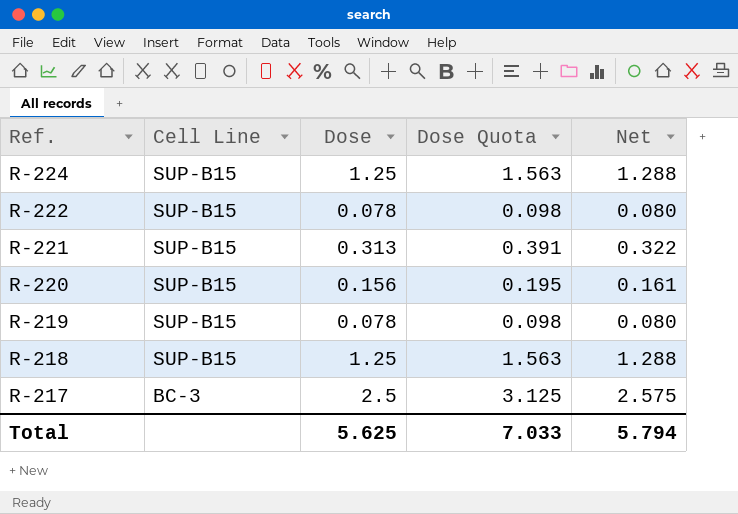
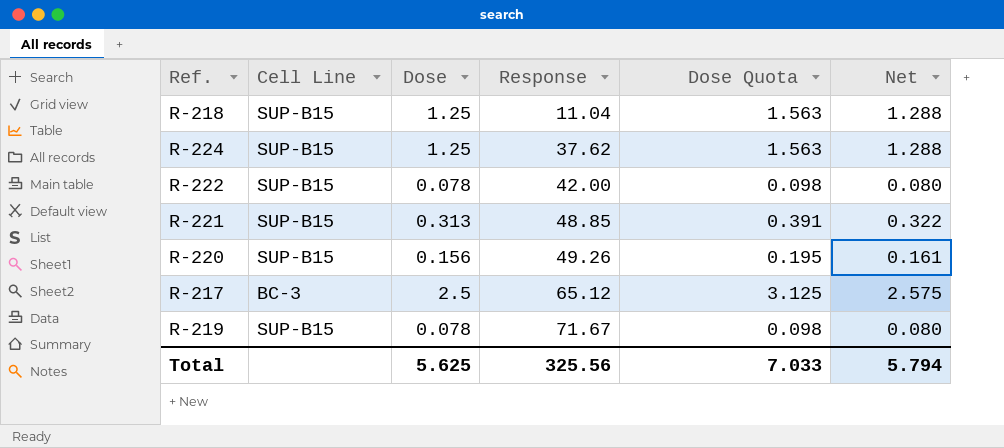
row order: Ref. descending -> Response ascending
column Response | position: none -> 4

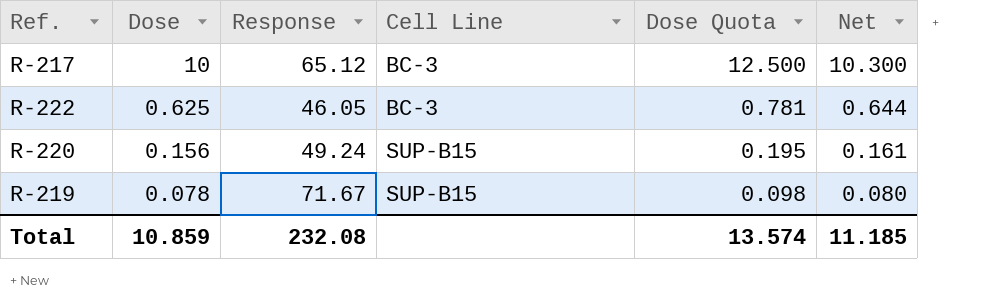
row order: Response ascending -> Dose descending
column Cell Line | position: 2 -> 4
row R-218: SUP-B15 | 1.25 | 11.04 | 1.563 | 1.288 -> none
row R-224: SUP-B15 | 1.25 | 37.62 | 1.563 | 1.288 -> none
row R-221: SUP-B15 | 0.313 | 48.85 | 0.391 | 0.322 -> none
R-217 | Dose: 2.5 -> 10
R-217 | Dose Quota: 3.125 -> 12.500
R-217 | Net: 2.575 -> 10.300
R-222 | Dose: 0.078 -> 0.625
R-222 | Response: 42.00 -> 46.05
R-222 | Cell Line: SUP-B15 -> BC-3
R-222 | Dose Quota: 0.098 -> 0.781
R-222 | Net: 0.080 -> 0.644
R-220 | Response: 49.26 -> 49.24
Total | Dose: 5.625 -> 10.859
Total | Response: 325.56 -> 232.08
Total | Dose Quota: 7.033 -> 13.574
Total | Net: 5.794 -> 11.185

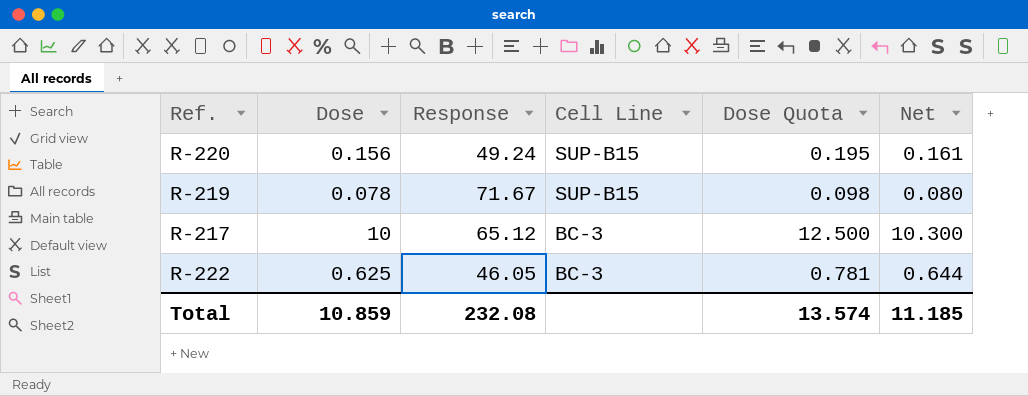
row order: Dose descending -> Cell Line descending

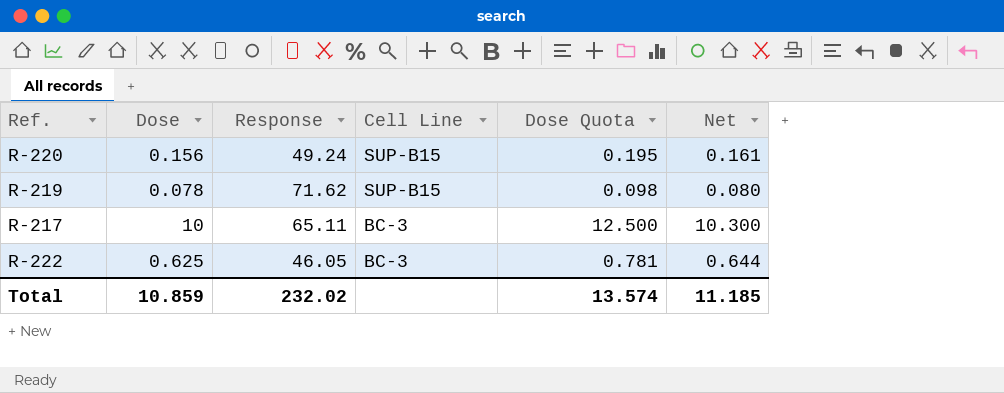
R-219 | Response: 71.67 -> 71.62
R-217 | Response: 65.12 -> 65.11
Total | Response: 232.08 -> 232.02

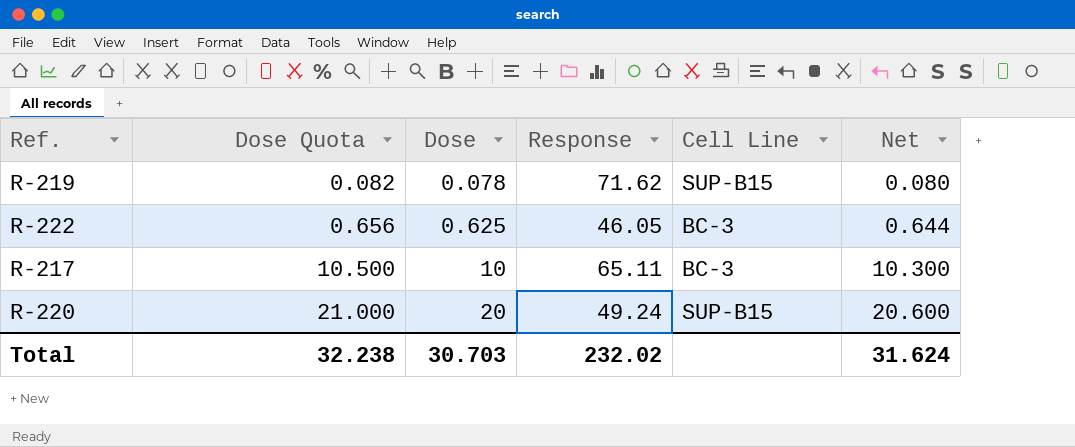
row order: Cell Line descending -> Dose Quota ascending
column Dose Quota | formula: [Dose] * 1.25 -> [Dose] * 1.05
column Dose Quota | position: 5 -> 2
R-220 | Dose: 0.156 -> 20
R-220 | Net: 0.161 -> 20.600
Total | Dose Quota: 13.574 -> 32.238
Total | Dose: 10.859 -> 30.703
Total | Net: 11.185 -> 31.624

